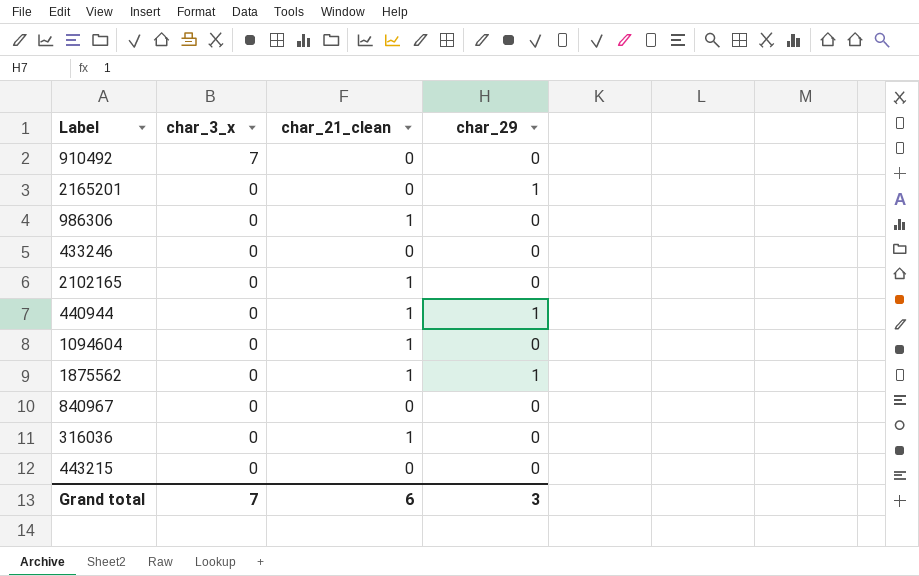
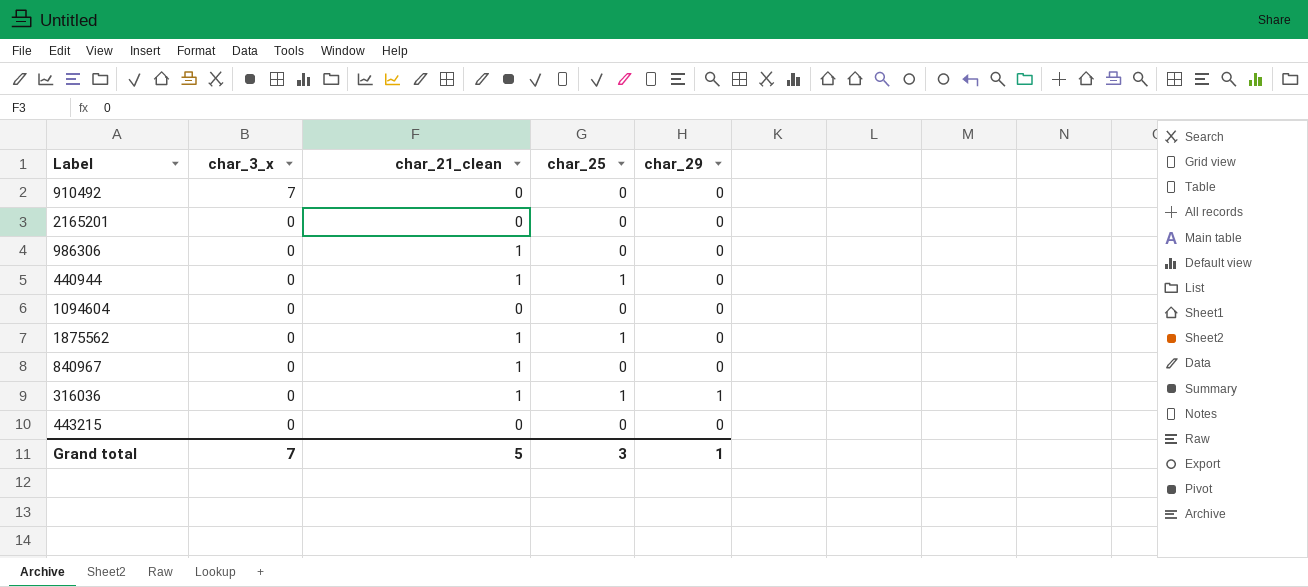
column char_25 | position: none -> 4
row 433246: 0 | 0 | 0 -> none
row 2102165: 0 | 1 | 0 -> none
2165201 | char_29: 1 -> 0
440944 | char_29: 1 -> 0
1094604 | char_21_clean: 1 -> 0
1875562 | char_29: 1 -> 0
840967 | char_21_clean: 0 -> 1
316036 | char_29: 0 -> 1
Grand total | char_21_clean: 6 -> 5
Grand total | char_29: 3 -> 1

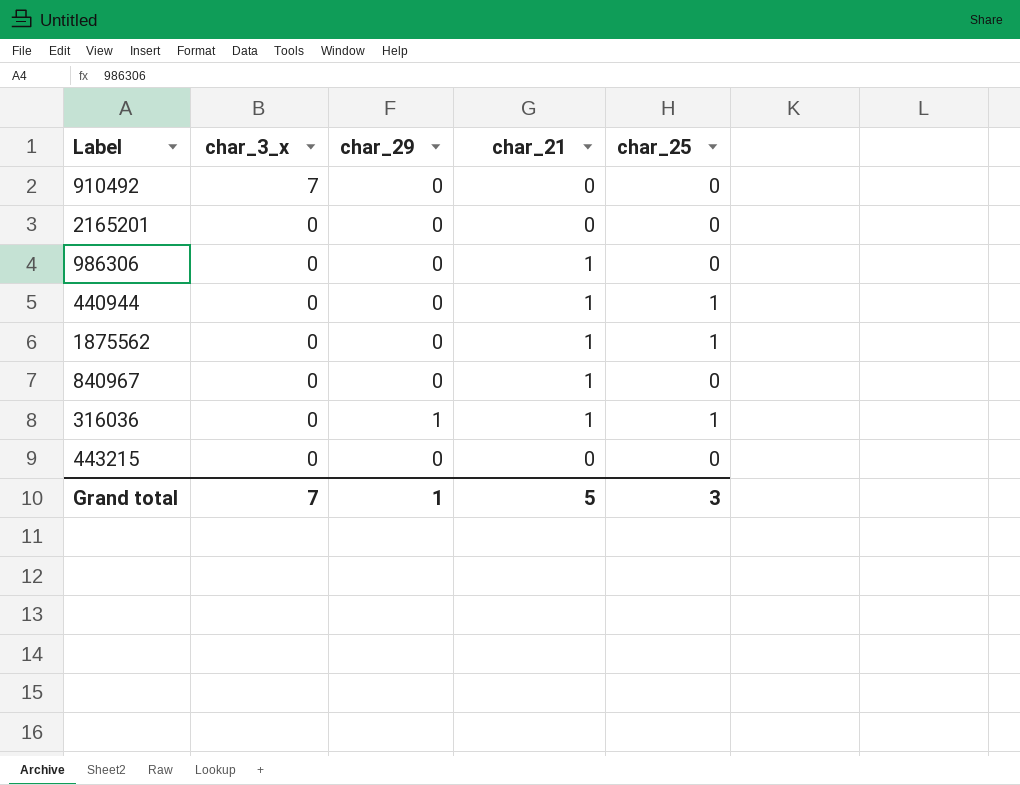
column char_29 | position: 5 -> 3
column name: char_21_clean -> char_21
row 1094604: 0 | 0 | 0 | 0 -> none

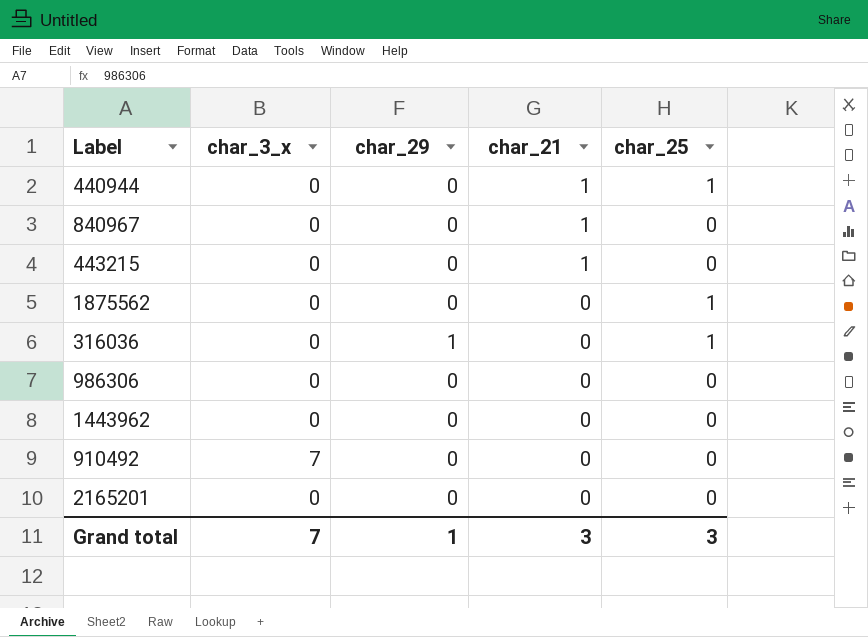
row order: char_3_x descending -> char_21 descending
443215 | char_21: 0 -> 1
1875562 | char_21: 1 -> 0
316036 | char_21: 1 -> 0
986306 | char_21: 1 -> 0
row 1443962: none -> 0 | 0 | 0 | 0
Grand total | char_21: 5 -> 3

